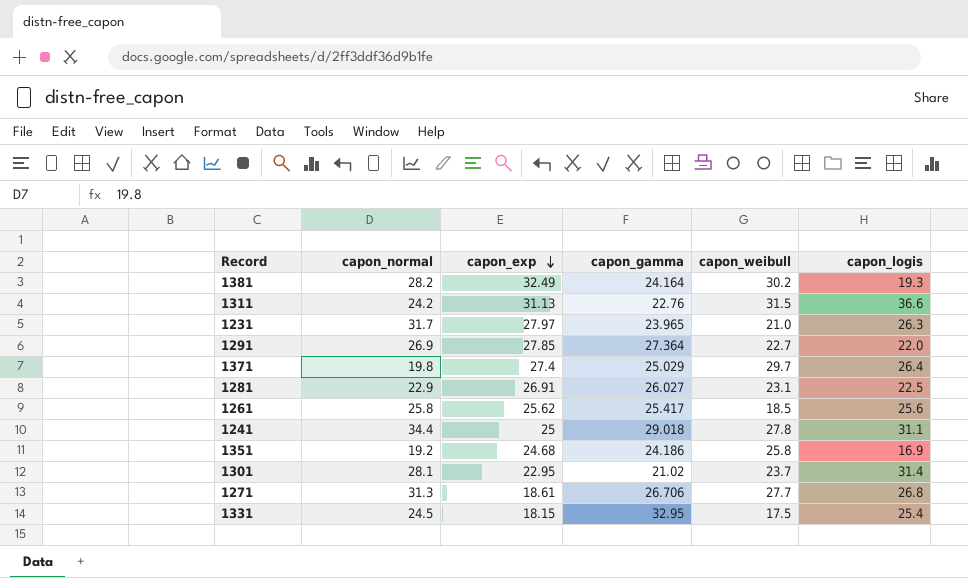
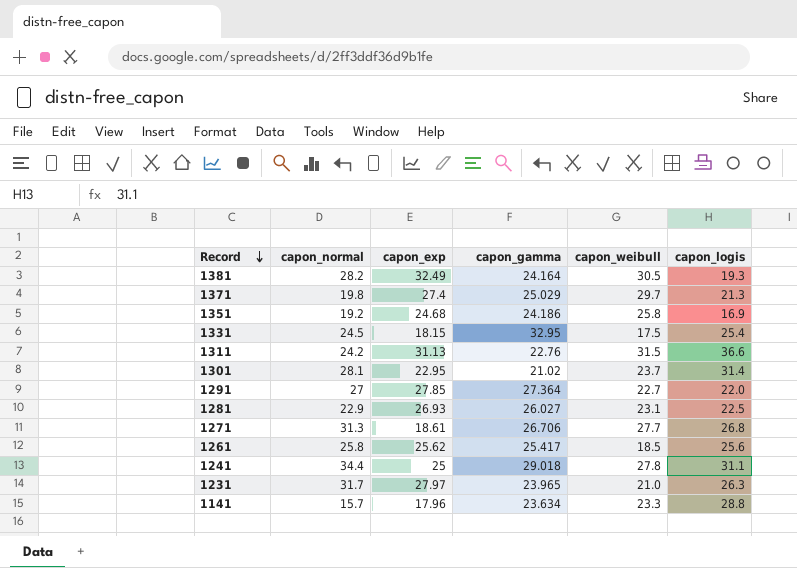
row order: capon_exp descending -> Record descending
1381 | capon_weibull: 30.2 -> 30.5
1371 | capon_logis: 26.4 -> 21.3
1291 | capon_normal: 26.9 -> 27
1281 | capon_exp: 26.91 -> 26.93
row 1141: none -> 15.7 | 17.96 | 23.634 | 23.3 | 28.8

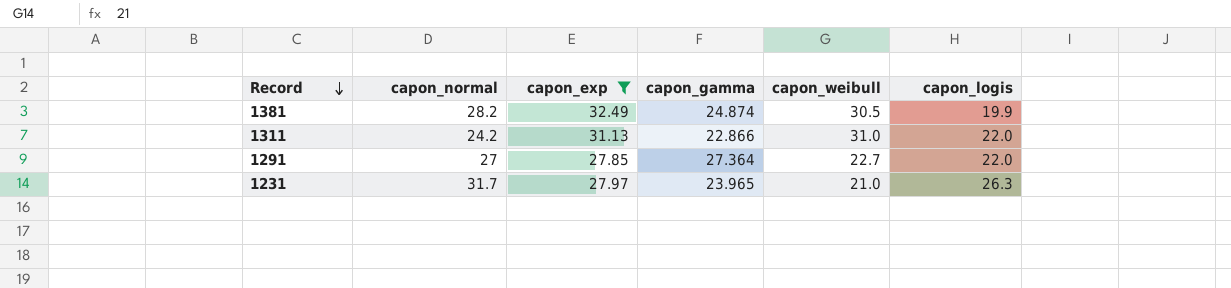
filter: none -> capon_exp >= 27.85
1381 | capon_gamma: 24.164 -> 24.874
1381 | capon_logis: 19.3 -> 19.9
1311 | capon_gamma: 22.76 -> 22.866
1311 | capon_weibull: 31.5 -> 31.0
1311 | capon_logis: 36.6 -> 22.0

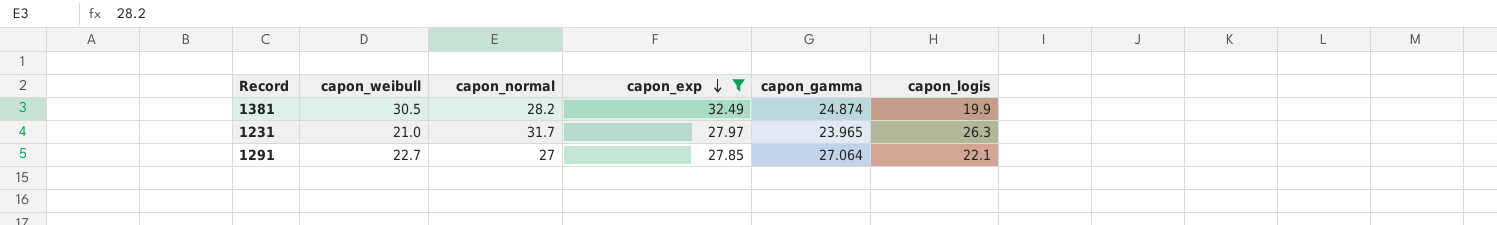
row order: Record descending -> capon_exp descending
column capon_weibull | position: 5 -> 2
row 1311: 24.2 | 31.13 | 22.866 | 31.0 | 22.0 -> none
1291 | capon_gamma: 27.364 -> 27.064
1291 | capon_logis: 22.0 -> 22.1

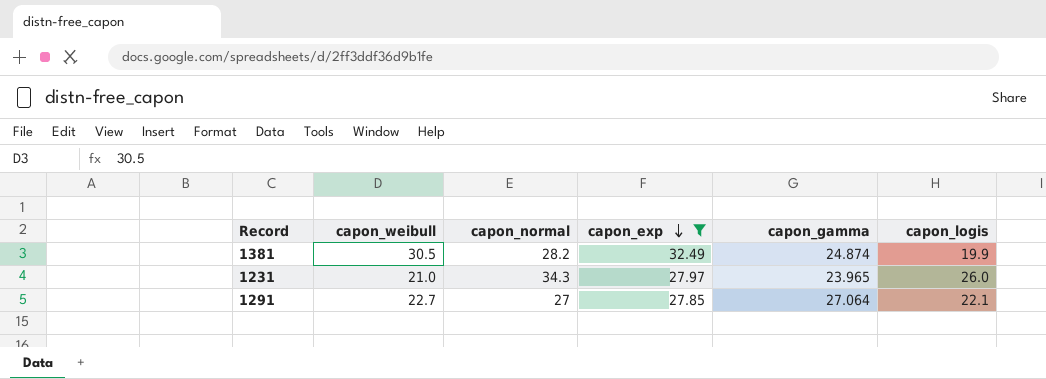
1231 | capon_normal: 31.7 -> 34.3
1231 | capon_logis: 26.3 -> 26.0

